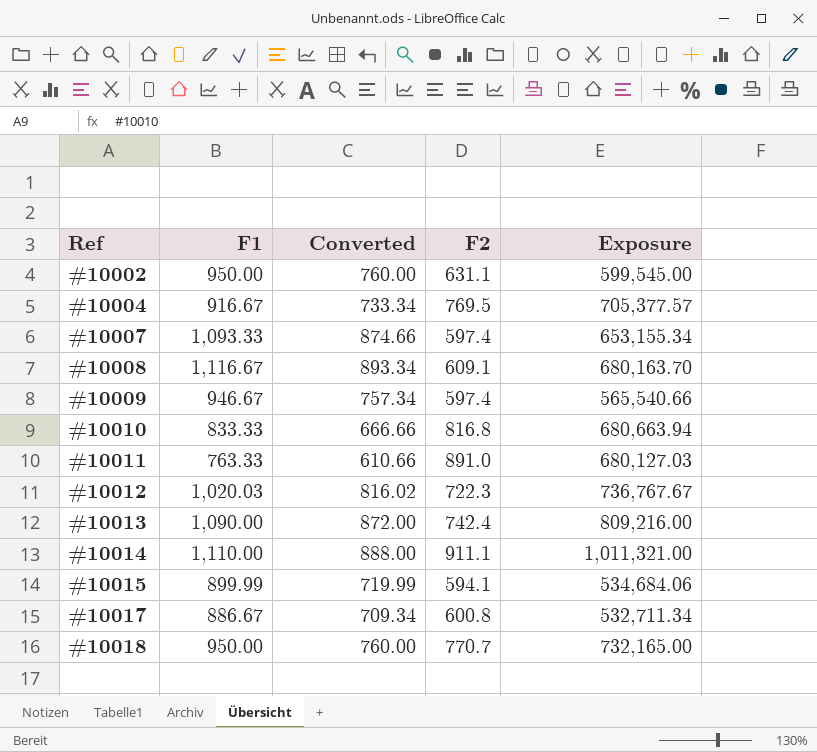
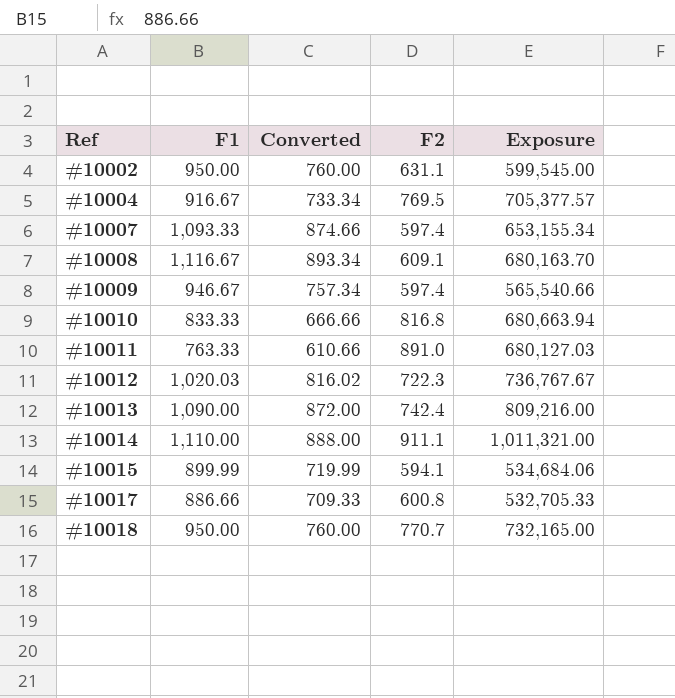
#10017 | F1: 886.67 -> 886.66
#10017 | Converted: 709.34 -> 709.33
#10017 | Exposure: 532,711.34 -> 532,705.33

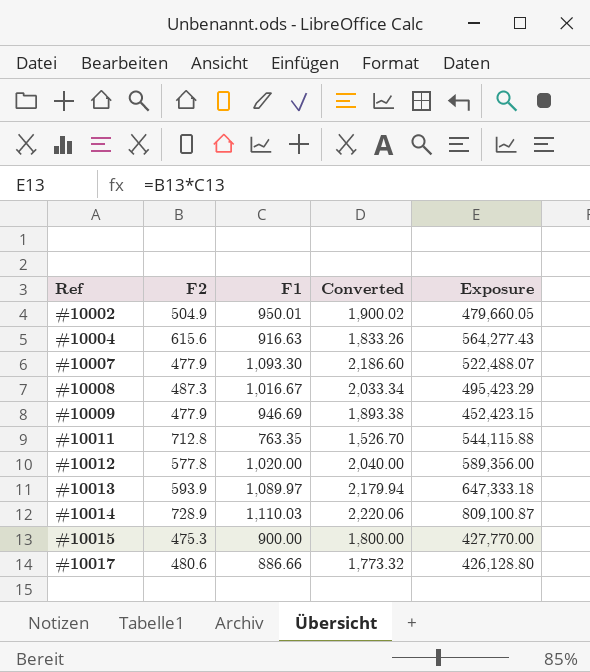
column F2 | position: 4 -> 2
column Converted | formula: [F1] * 0.8 -> [F1] * 2
row #10010: 833.33 | 666.66 | 816.8 | 680,663.94 -> none
row #10018: 950.00 | 760.00 | 770.7 | 732,165.00 -> none
#10002 | F2: 631.1 -> 504.9
#10002 | F1: 950.00 -> 950.01
#10002 | Exposure: 599,545.00 -> 479,660.05
#10004 | F2: 769.5 -> 615.6
#10004 | F1: 916.67 -> 916.63
#10004 | Exposure: 705,377.57 -> 564,277.43
#10007 | F2: 597.4 -> 477.9
#10007 | F1: 1,093.33 -> 1,093.30
#10007 | Exposure: 653,155.34 -> 522,488.07
#10008 | F2: 609.1 -> 487.3
#10008 | F1: 1,116.67 -> 1,016.67
#10008 | Exposure: 680,163.70 -> 495,423.29
#10009 | F2: 597.4 -> 477.9
#10009 | F1: 946.67 -> 946.69
#10009 | Exposure: 565,540.66 -> 452,423.15
#10011 | F2: 891.0 -> 712.8
#10011 | F1: 763.33 -> 763.35
#10011 | Exposure: 680,127.03 -> 544,115.88
#10012 | F2: 722.3 -> 577.8
#10012 | F1: 1,020.03 -> 1,020.00
#10012 | Exposure: 736,767.67 -> 589,356.00
#10013 | F2: 742.4 -> 593.9
#10013 | F1: 1,090.00 -> 1,089.97
#10013 | Exposure: 809,216.00 -> 647,333.18
#10014 | F2: 911.1 -> 728.9
#10014 | F1: 1,110.00 -> 1,110.03
#10014 | Exposure: 1,011,321.00 -> 809,100.87
#10015 | F2: 594.1 -> 475.3
#10015 | F1: 899.99 -> 900.00
#10015 | Exposure: 534,684.06 -> 427,770.00
#10017 | F2: 600.8 -> 480.6
#10017 | Exposure: 532,705.33 -> 426,128.80

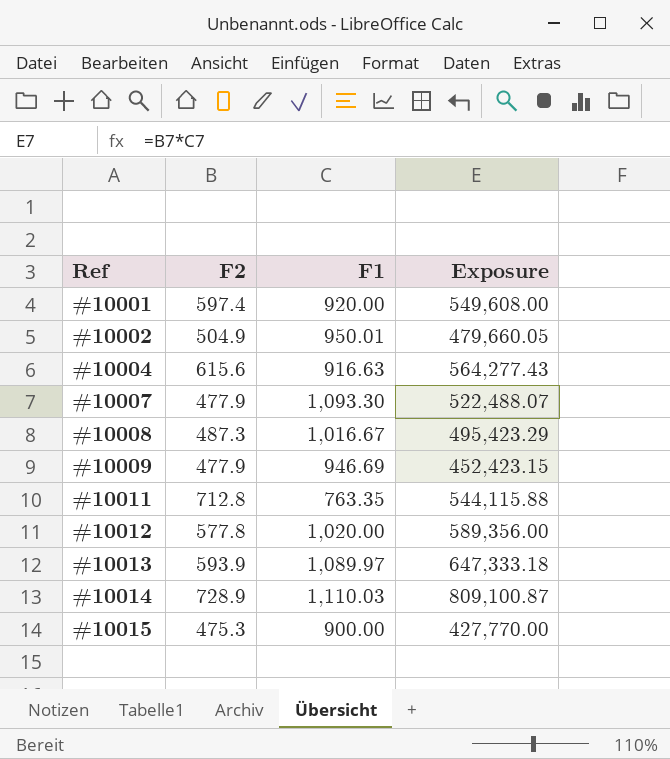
column Converted | formula: [F1] * 2 -> none
row #10017: 480.6 | 886.66 | 1,773.32 | 426,128.80 -> none
row #10001: none -> 597.4 | 920.00 | 549,608.00

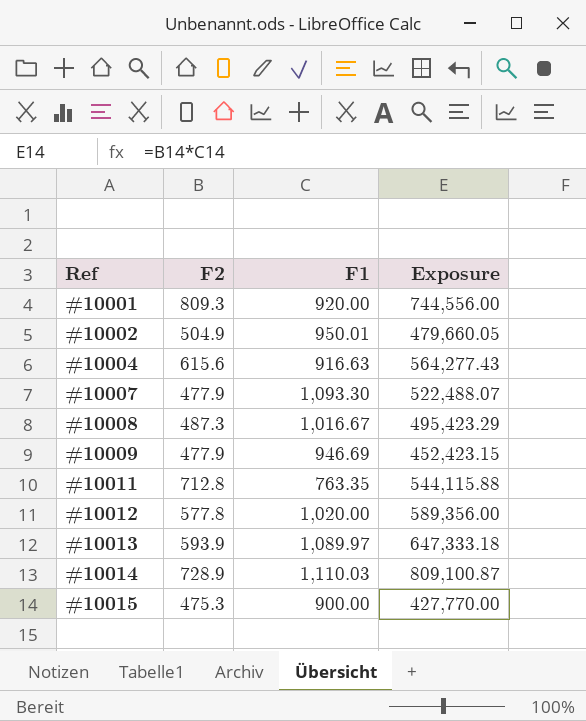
#10001 | F2: 597.4 -> 809.3
#10001 | Exposure: 549,608.00 -> 744,556.00

